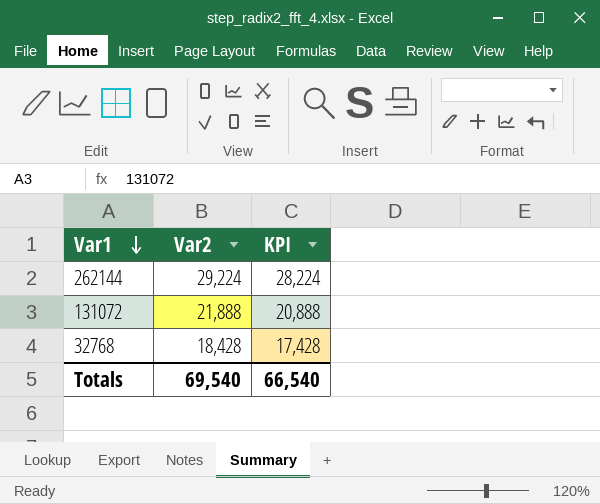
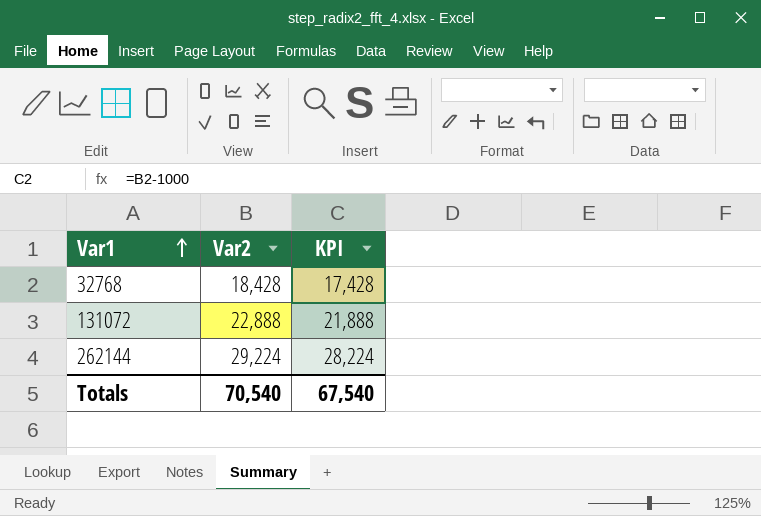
row order: Var1 descending -> Var1 ascending
131072 | Var2: 21,888 -> 22,888
131072 | KPI: 20,888 -> 21,888
Totals | Var2: 69,540 -> 70,540
Totals | KPI: 66,540 -> 67,540

